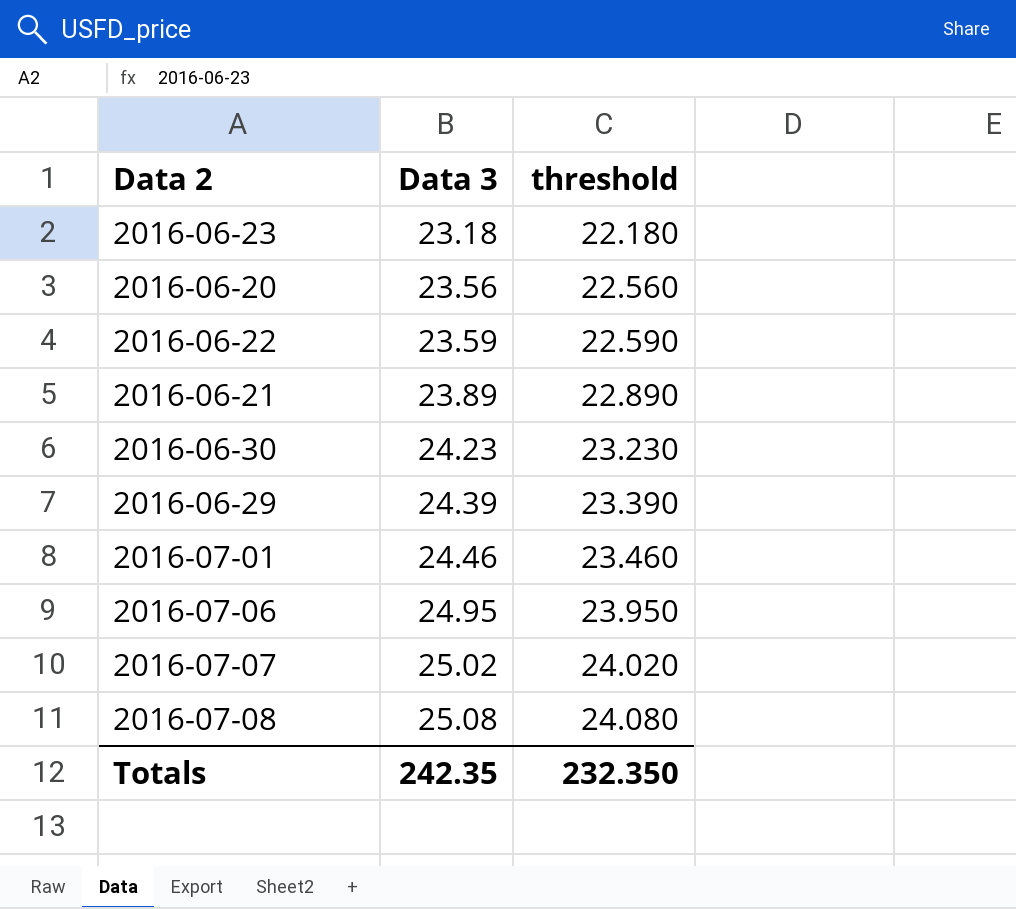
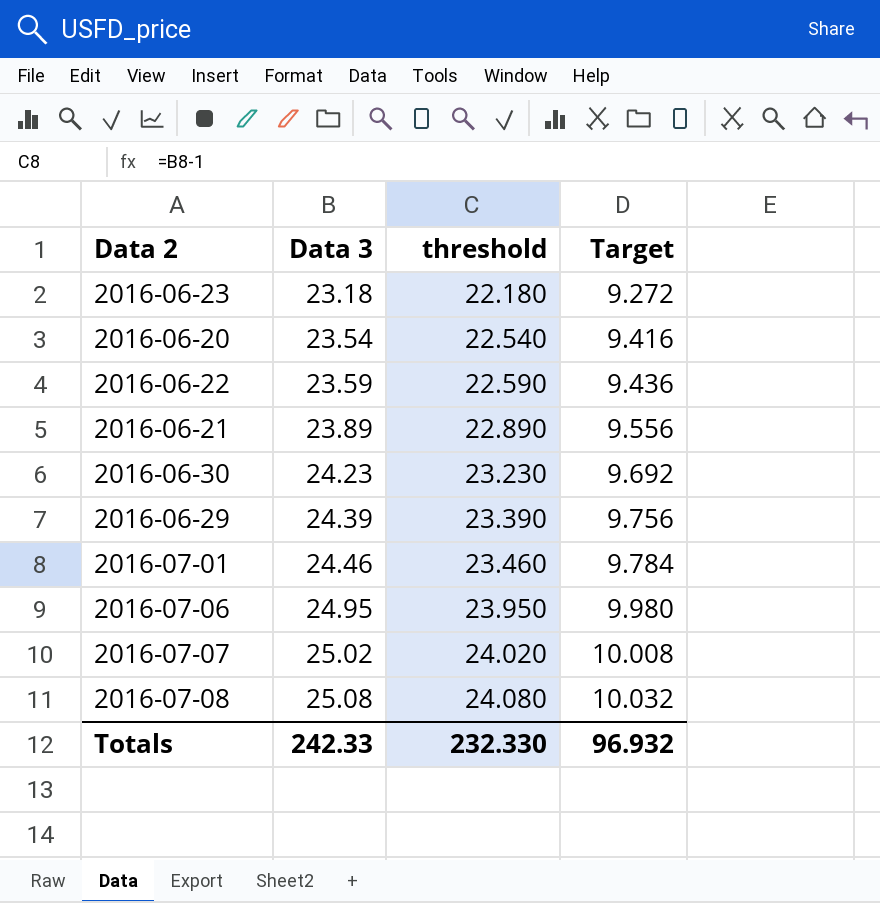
column Target | formula: none -> [Data 3] * 0.4
2016-06-20 | Data 3: 23.56 -> 23.54
2016-06-20 | threshold: 22.560 -> 22.540
Totals | Data 3: 242.35 -> 242.33
Totals | threshold: 232.350 -> 232.330

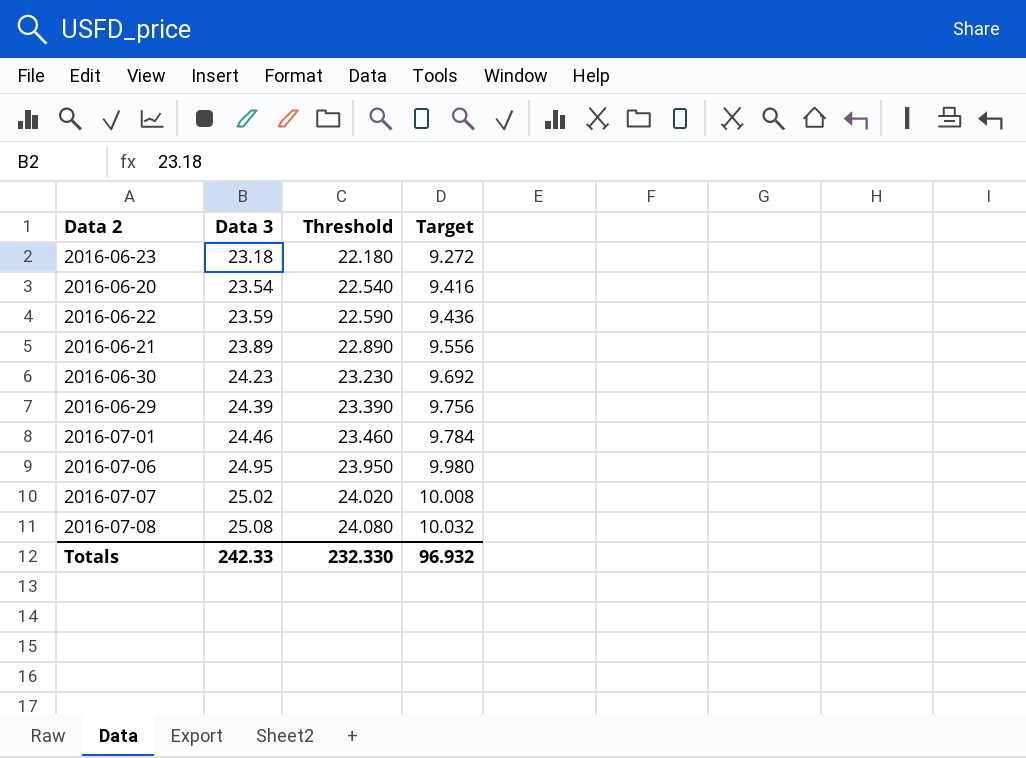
column name: threshold -> Threshold

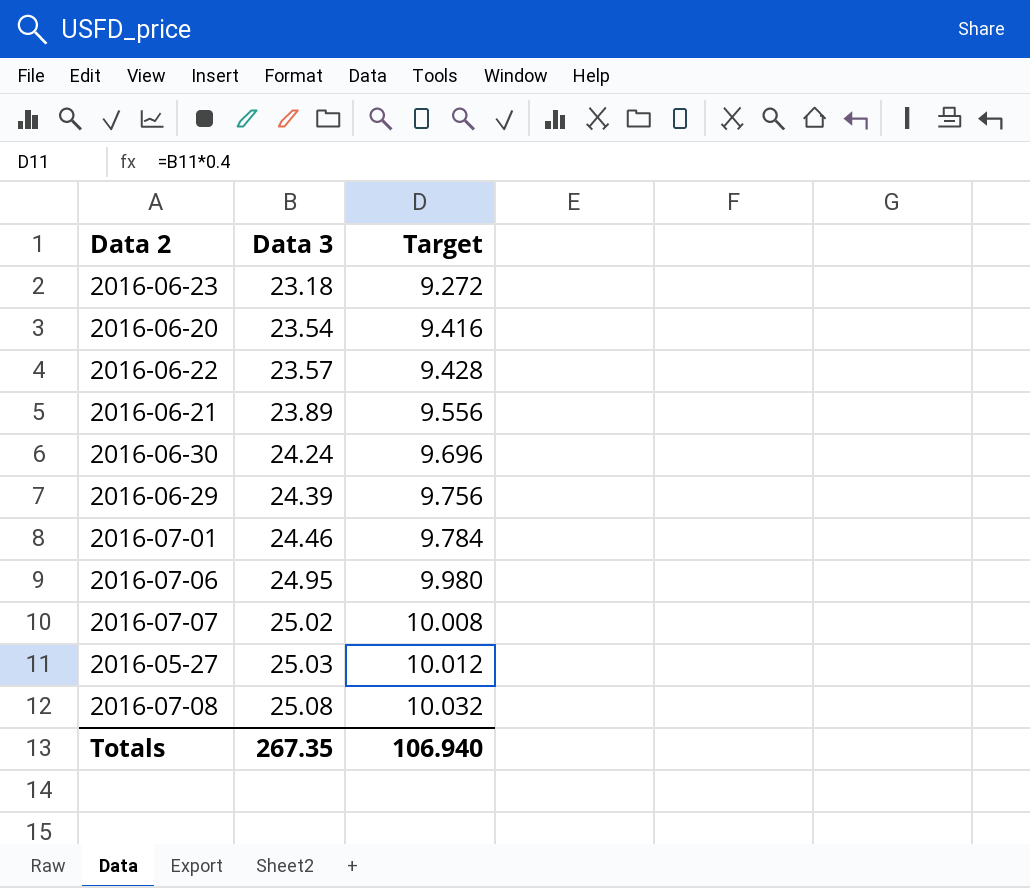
column Threshold | formula: [Data 3] - 1 -> none
2016-06-22 | Data 3: 23.59 -> 23.57
2016-06-22 | Target: 9.436 -> 9.428
2016-06-30 | Data 3: 24.23 -> 24.24
2016-06-30 | Target: 9.692 -> 9.696
row 2016-05-27: none -> 25.03 | 10.012
Totals | Data 3: 242.33 -> 267.35
Totals | Target: 96.932 -> 106.940

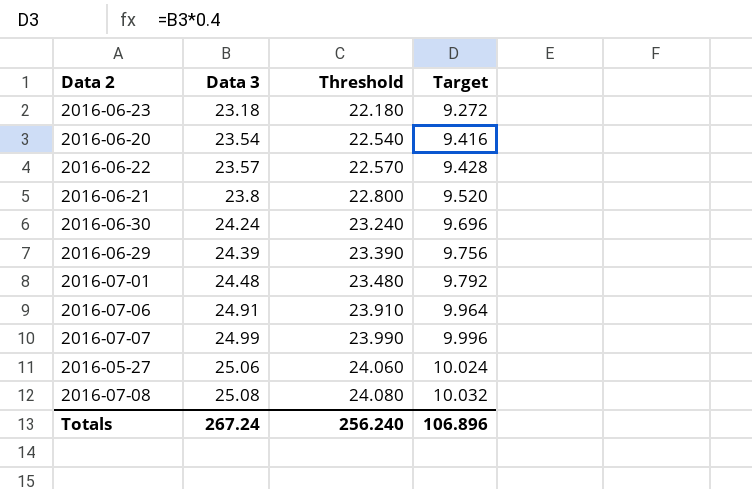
column Threshold | formula: none -> [Data 3] - 1
2016-06-21 | Data 3: 23.89 -> 23.8
2016-06-21 | Target: 9.556 -> 9.520
2016-07-01 | Data 3: 24.46 -> 24.48
2016-07-01 | Target: 9.784 -> 9.792
2016-07-06 | Data 3: 24.95 -> 24.91
2016-07-06 | Target: 9.980 -> 9.964
2016-07-07 | Data 3: 25.02 -> 24.99
2016-07-07 | Target: 10.008 -> 9.996
2016-05-27 | Data 3: 25.03 -> 25.06
2016-05-27 | Target: 10.012 -> 10.024
Totals | Data 3: 267.35 -> 267.24
Totals | Target: 106.940 -> 106.896

